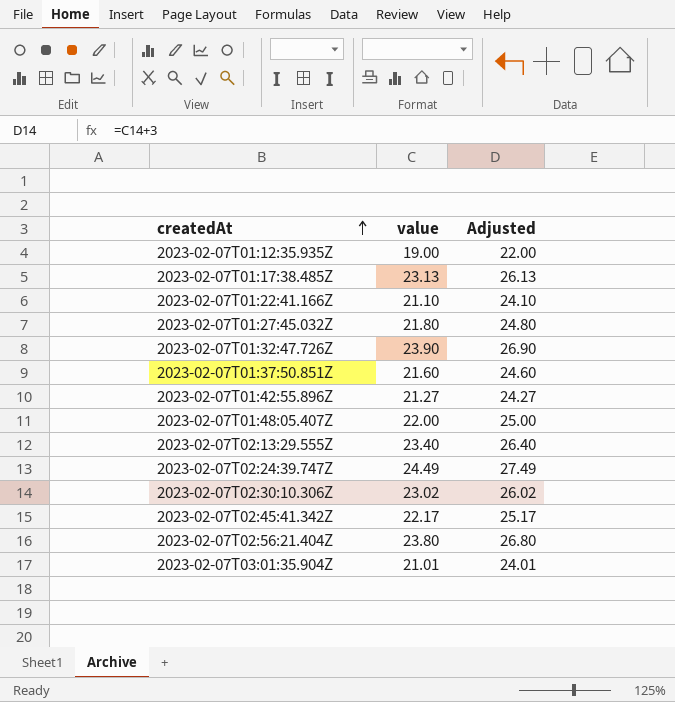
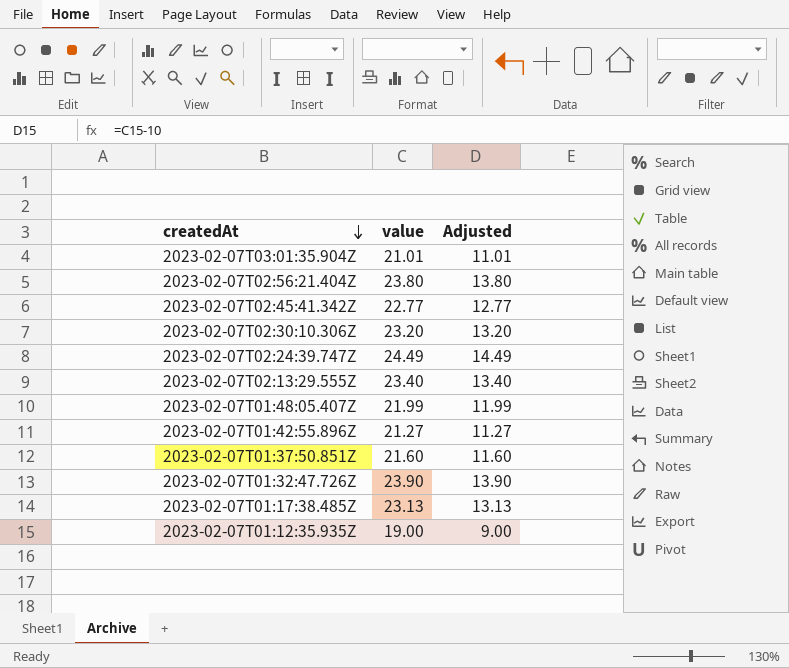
row order: createdAt ascending -> createdAt descending
column Adjusted | formula: [value] + 3 -> [value] - 10
row 2023-02-07T01:22:41.166Z: 21.10 | 24.10 -> none
row 2023-02-07T01:27:45.032Z: 21.80 | 24.80 -> none
2023-02-07T02:45:41.342Z | value: 22.17 -> 22.77
2023-02-07T02:30:10.306Z | value: 23.02 -> 23.20
2023-02-07T01:48:05.407Z | value: 22.00 -> 21.99

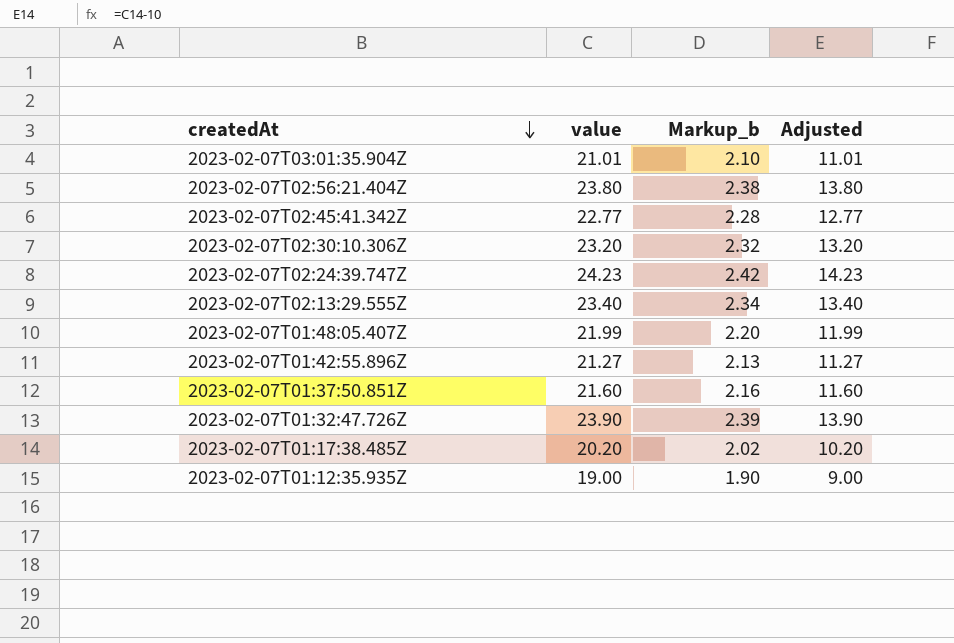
column Markup_b | formula: none -> [value] * 0.1
2023-02-07T02:24:39.747Z | value: 24.49 -> 24.23
2023-02-07T02:24:39.747Z | Adjusted: 14.49 -> 14.23
2023-02-07T01:17:38.485Z | value: 23.13 -> 20.20
2023-02-07T01:17:38.485Z | Adjusted: 13.13 -> 10.20

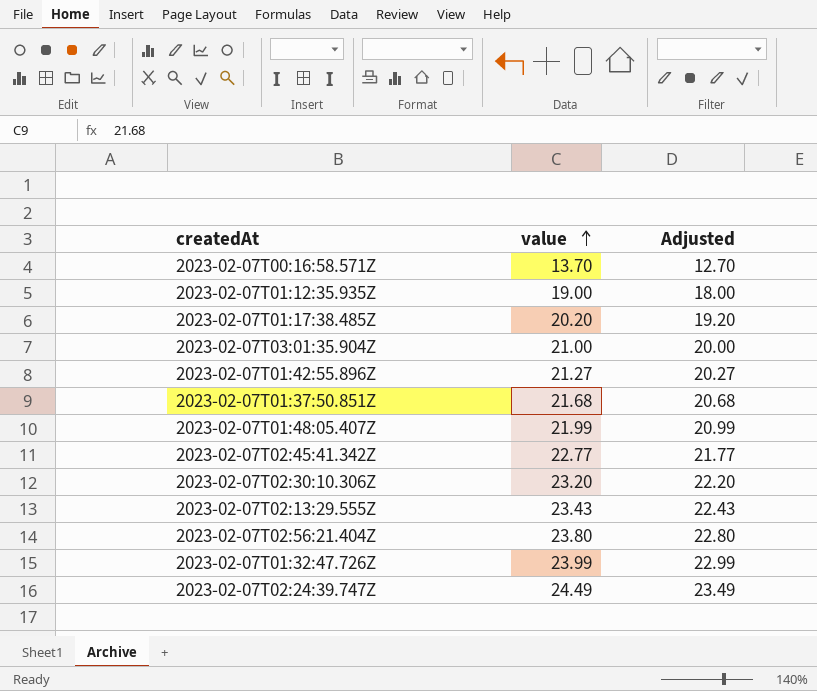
row order: createdAt descending -> value ascending
column Markup_b | formula: [value] * 0.1 -> none
column Adjusted | formula: [value] - 10 -> [value] - 1
row 2023-02-07T00:16:58.571Z: none -> 13.70 | 12.70
2023-02-07T03:01:35.904Z | value: 21.01 -> 21.00
2023-02-07T01:37:50.851Z | value: 21.60 -> 21.68
2023-02-07T02:13:29.555Z | value: 23.40 -> 23.43
2023-02-07T01:32:47.726Z | value: 23.90 -> 23.99
2023-02-07T02:24:39.747Z | value: 24.23 -> 24.49

